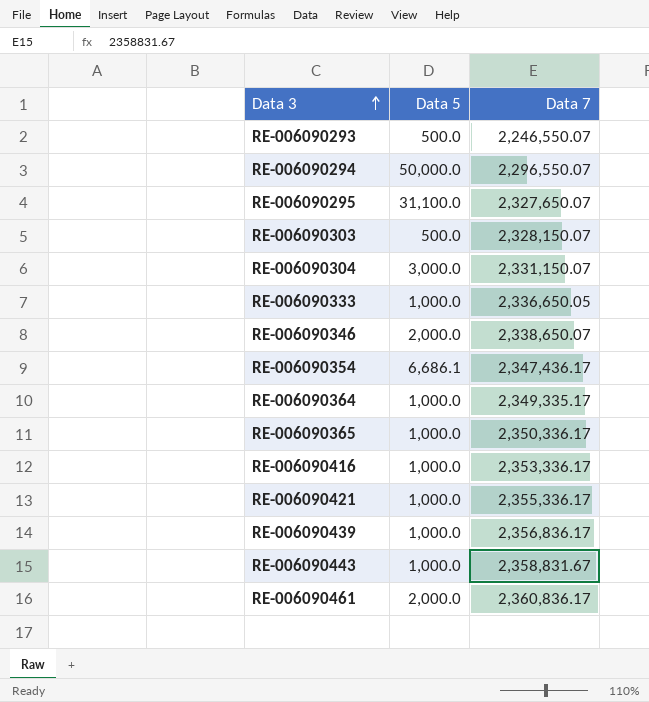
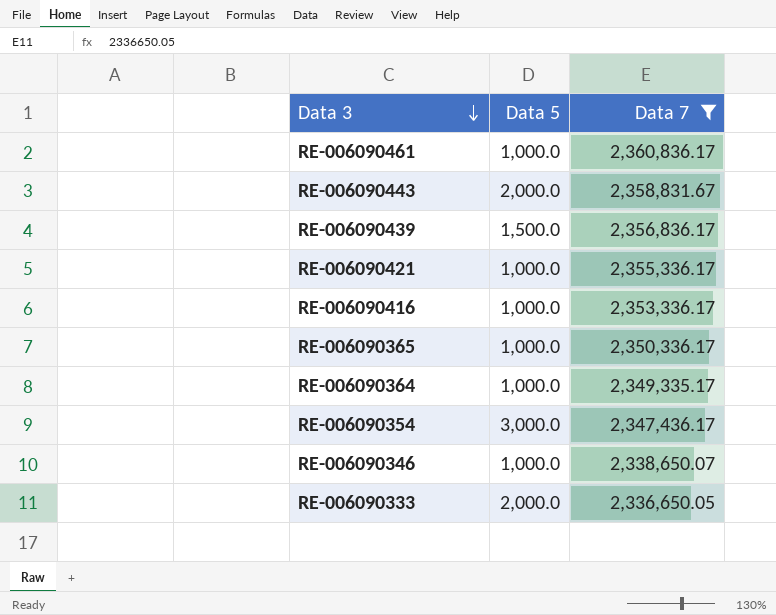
filter: none -> Data 7 >= 2,336,650.05
row order: Data 3 ascending -> Data 3 descending
RE-006090461 | Data 5: 2,000.0 -> 1,000.0
RE-006090443 | Data 5: 1,000.0 -> 2,000.0
RE-006090439 | Data 5: 1,000.0 -> 1,500.0
RE-006090354 | Data 5: 6,686.1 -> 3,000.0
RE-006090346 | Data 5: 2,000.0 -> 1,000.0
RE-006090333 | Data 5: 1,000.0 -> 2,000.0

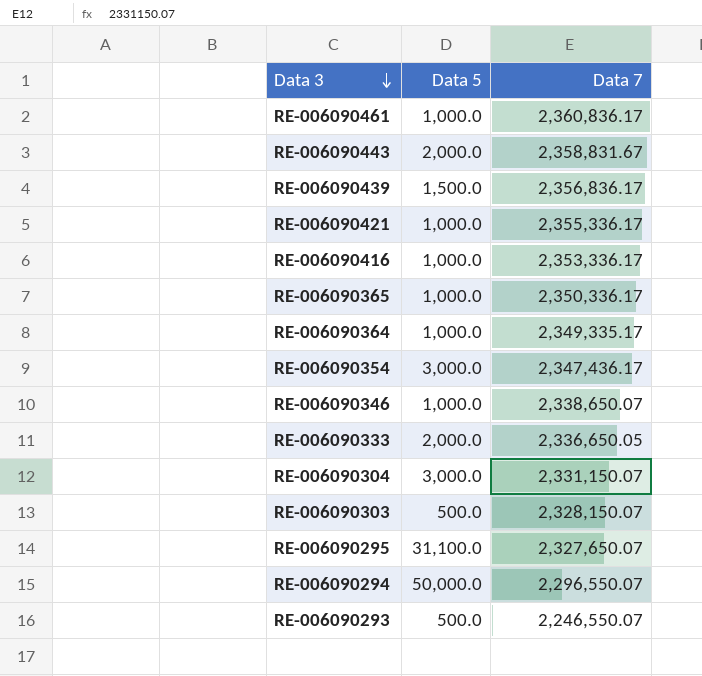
filter: Data 7 >= 2,336,650.05 -> none

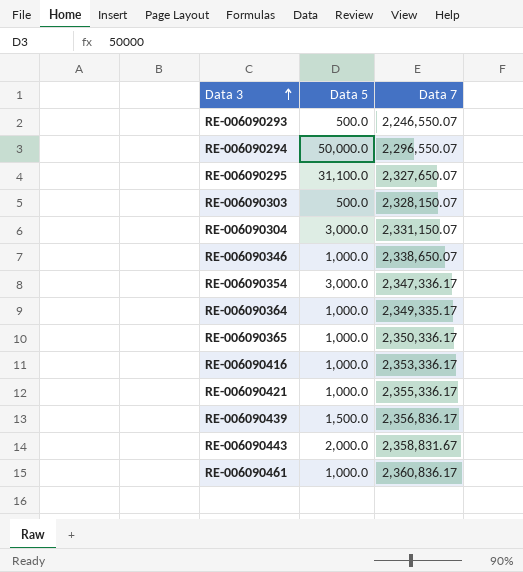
row order: Data 3 descending -> Data 3 ascending
row RE-006090333: 2,000.0 | 2,336,650.05 -> none
RE-006090354 | Data 7: 2,347,436.17 -> 2,347,336.17

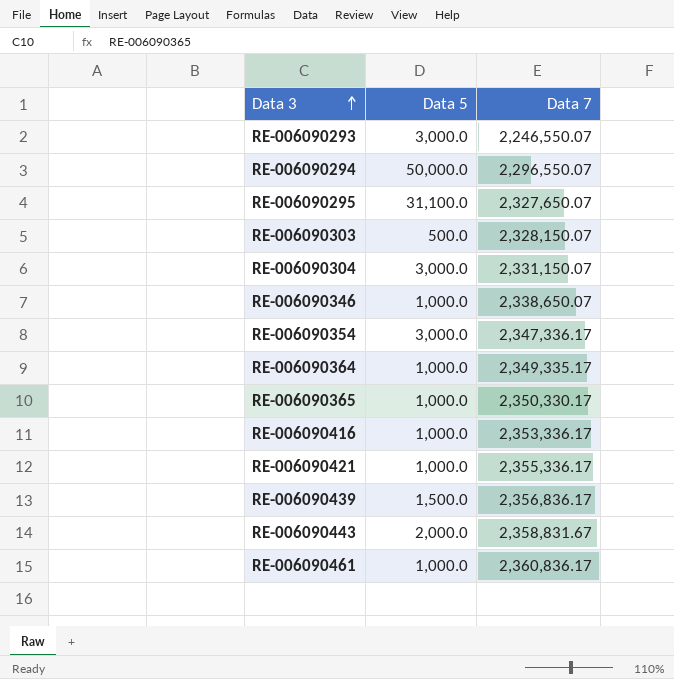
RE-006090293 | Data 5: 500.0 -> 3,000.0
RE-006090365 | Data 7: 2,350,336.17 -> 2,350,330.17

